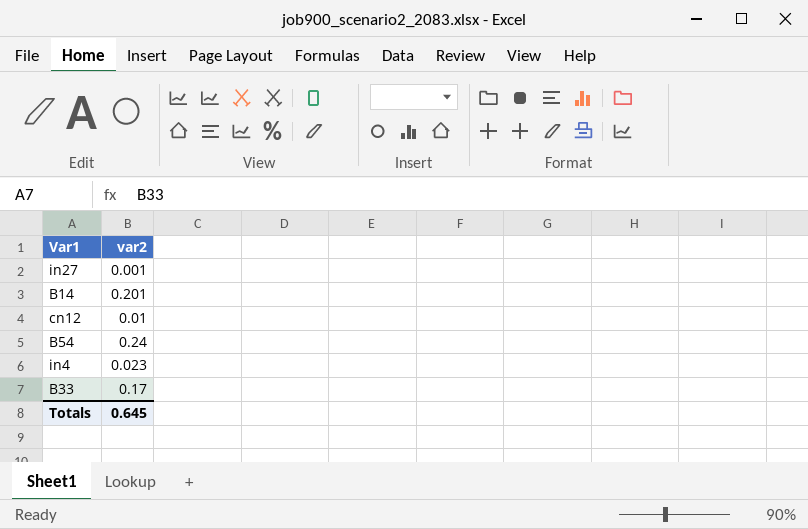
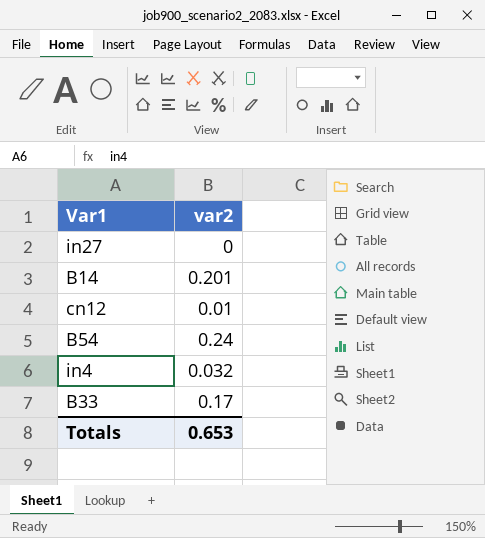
in27 | var2: 0.001 -> 0
in4 | var2: 0.023 -> 0.032
Totals | var2: 0.645 -> 0.653

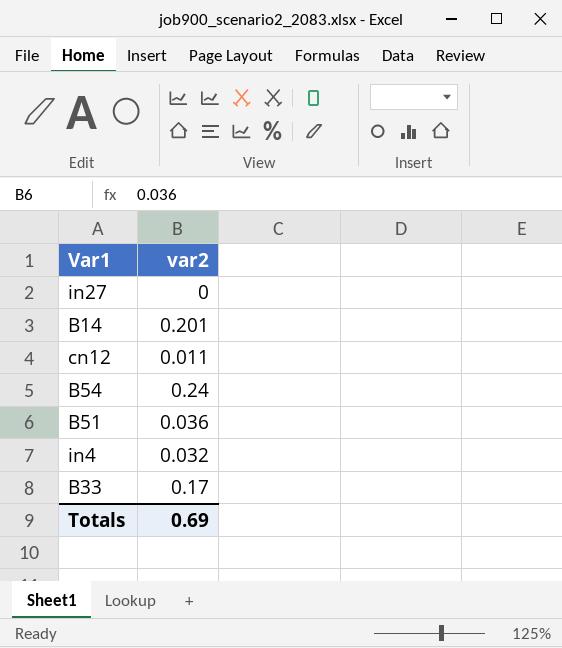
cn12 | var2: 0.01 -> 0.011
row B51: none -> 0.036
Totals | var2: 0.653 -> 0.69

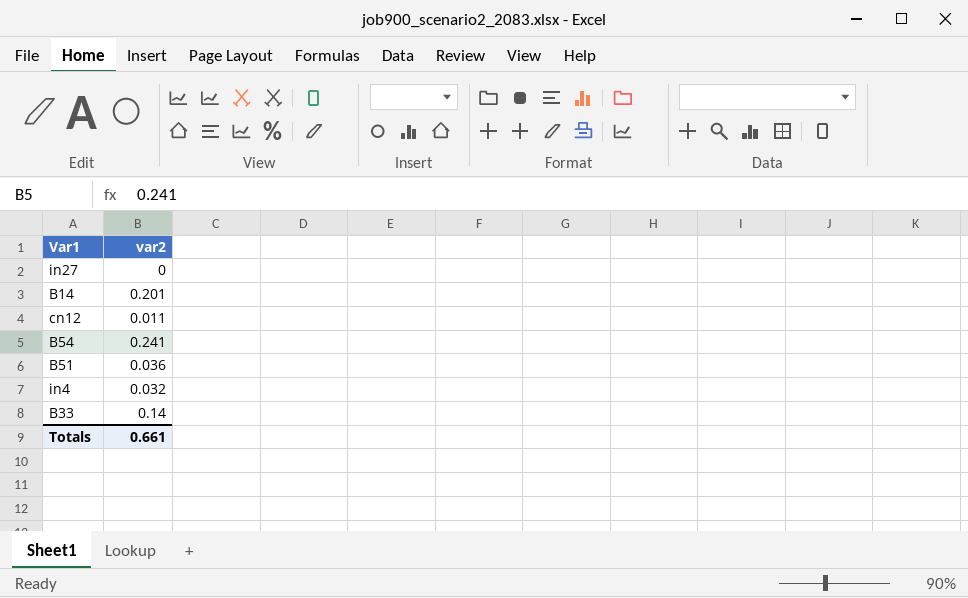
B54 | var2: 0.24 -> 0.241
B33 | var2: 0.17 -> 0.14
Totals | var2: 0.69 -> 0.661

